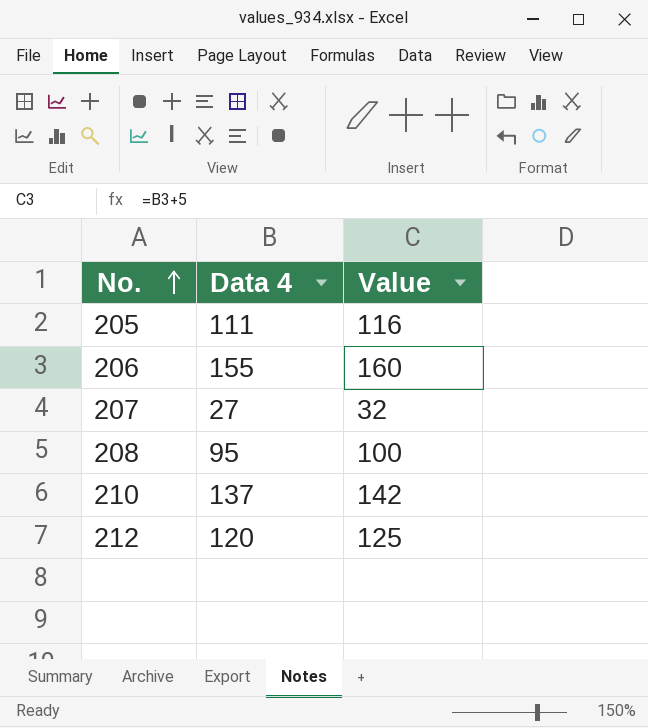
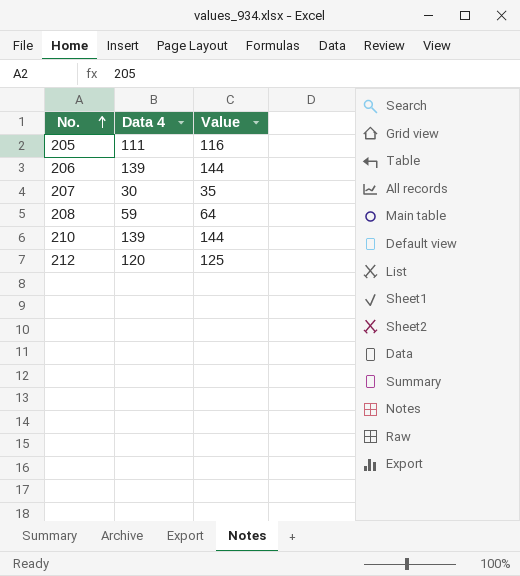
206 | Data 4: 155 -> 139
206 | Value: 160 -> 144
207 | Data 4: 27 -> 30
207 | Value: 32 -> 35
208 | Data 4: 95 -> 59
208 | Value: 100 -> 64
210 | Data 4: 137 -> 139
210 | Value: 142 -> 144

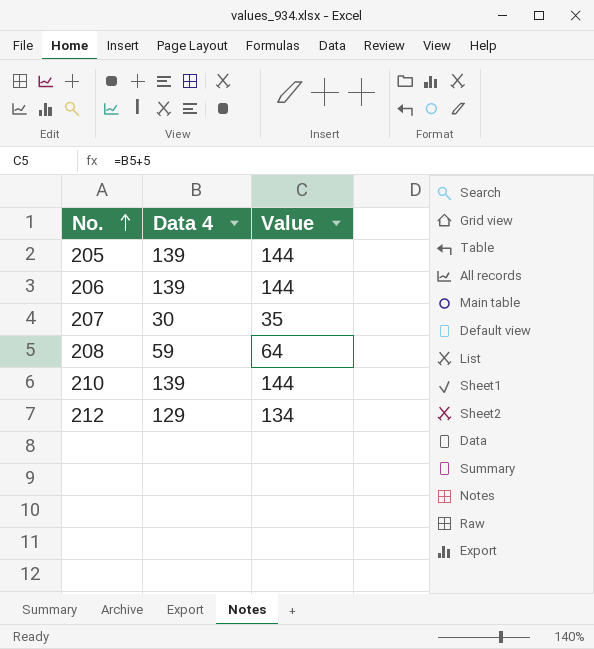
205 | Data 4: 111 -> 139
205 | Value: 116 -> 144
212 | Data 4: 120 -> 129
212 | Value: 125 -> 134

